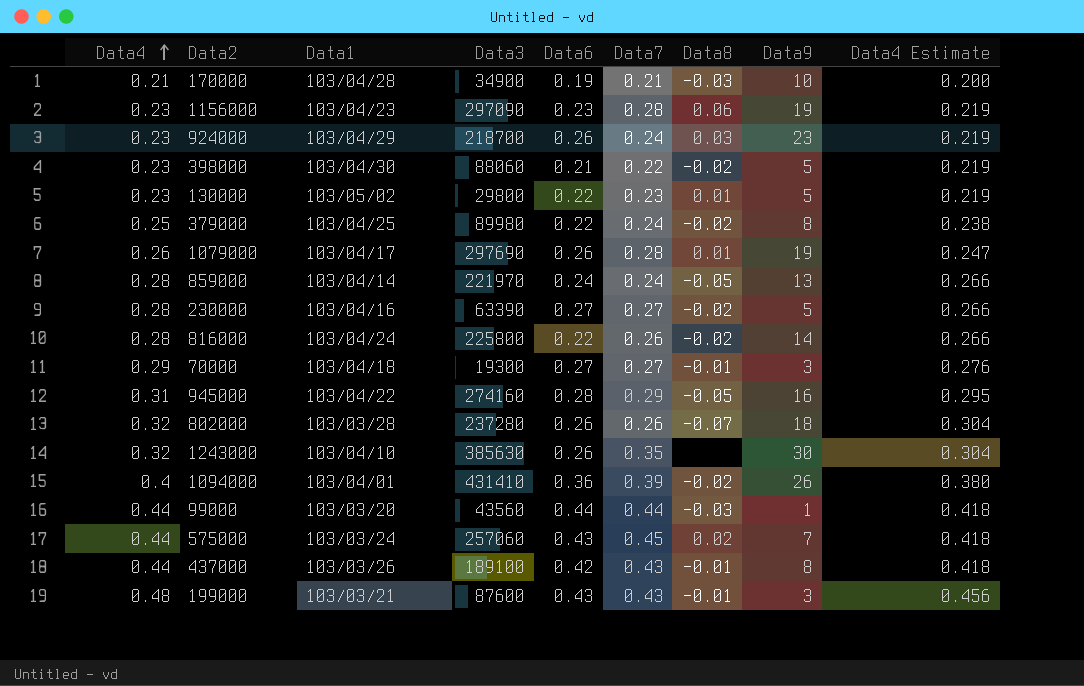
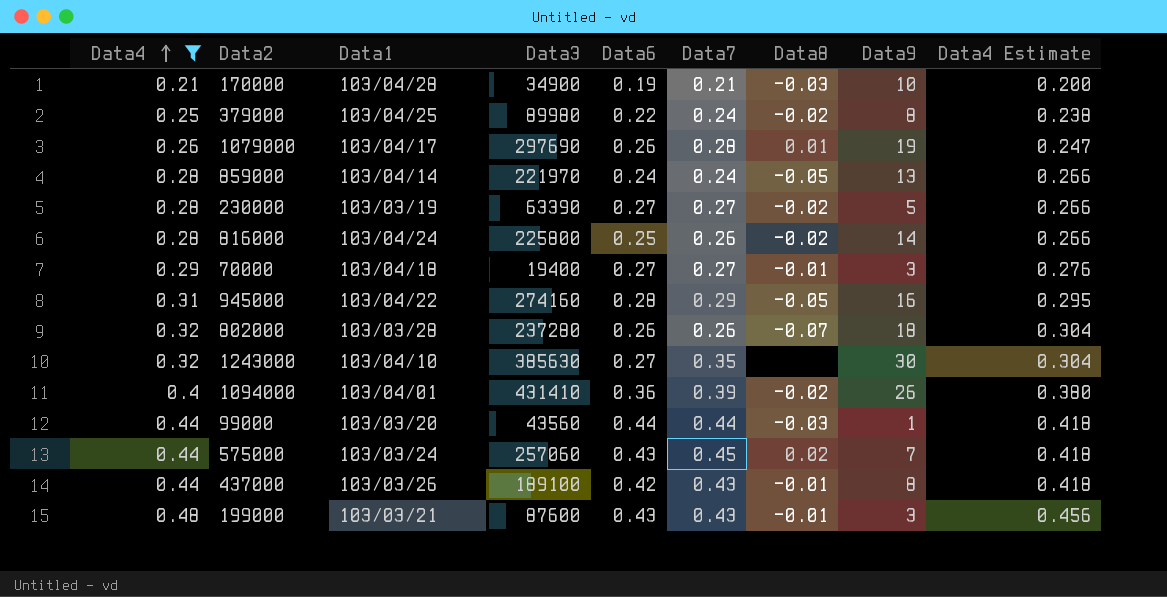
filter: none -> Data4 != 0.23
230000 | Data1: 103/04/16 -> 103/03/19
816000 | Data6: 0.22 -> 0.25
70000 | Data3: 19300 -> 19400
1243000 | Data6: 0.26 -> 0.27

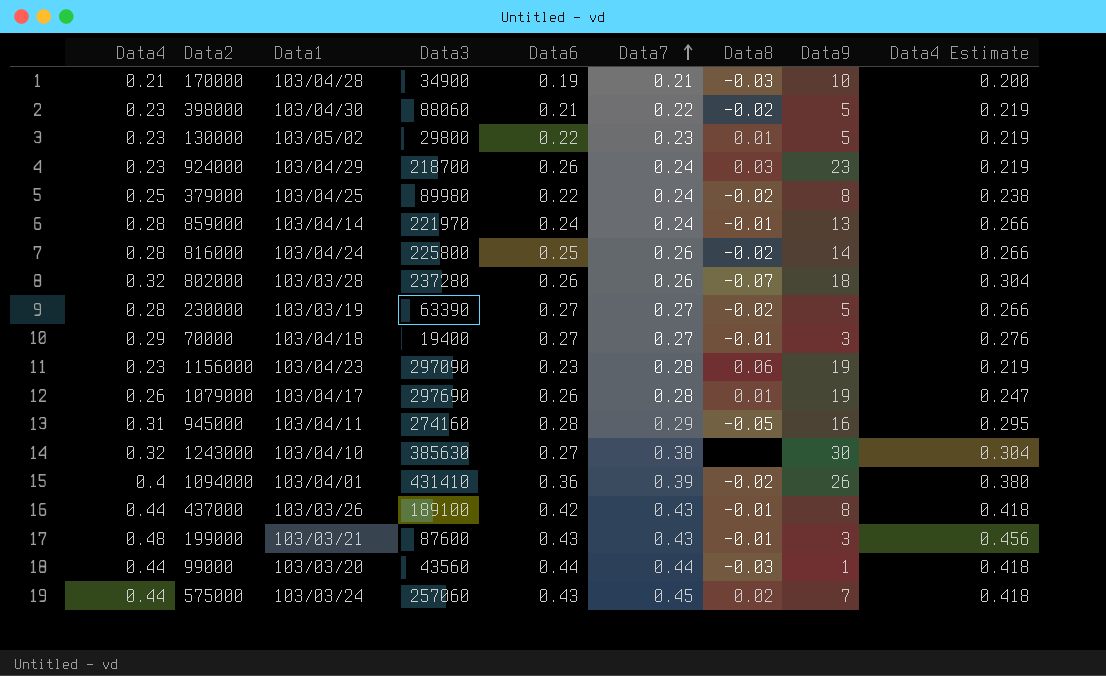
filter: Data4 != 0.23 -> none
row order: Data4 ascending -> Data7 ascending
859000 | Data8: -0.05 -> -0.01
945000 | Data1: 103/04/22 -> 103/04/11
1243000 | Data7: 0.35 -> 0.38

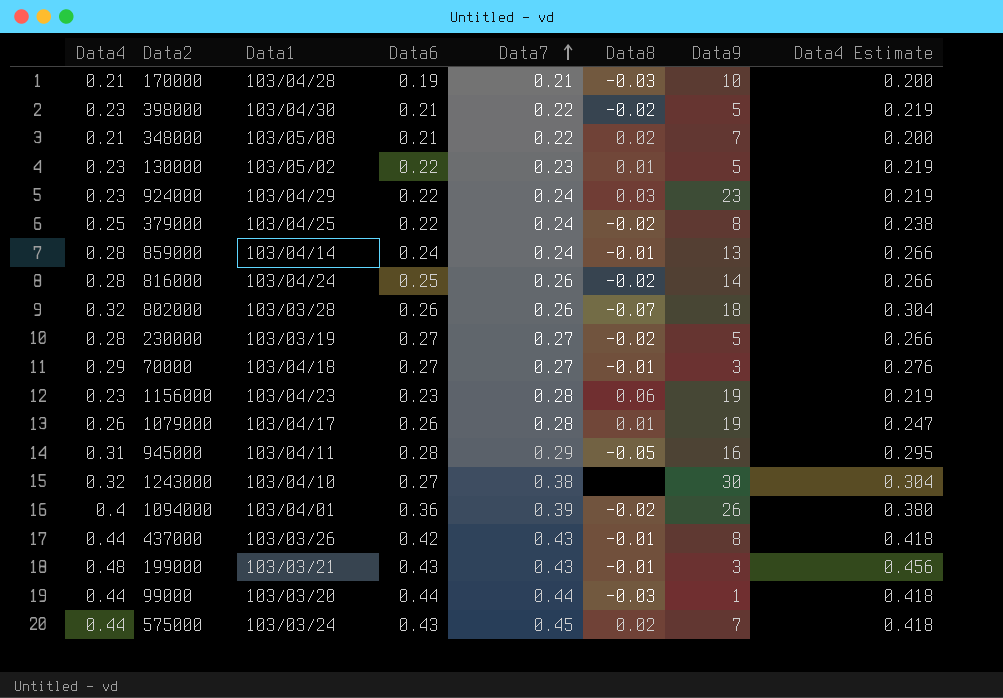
column Data3 | position: 4 -> none
row 348000: none -> 0.21 | 103/05/08 | 0.21 | 0.22 | 0.02 | 7 | 0.200
924000 | Data6: 0.26 -> 0.22

